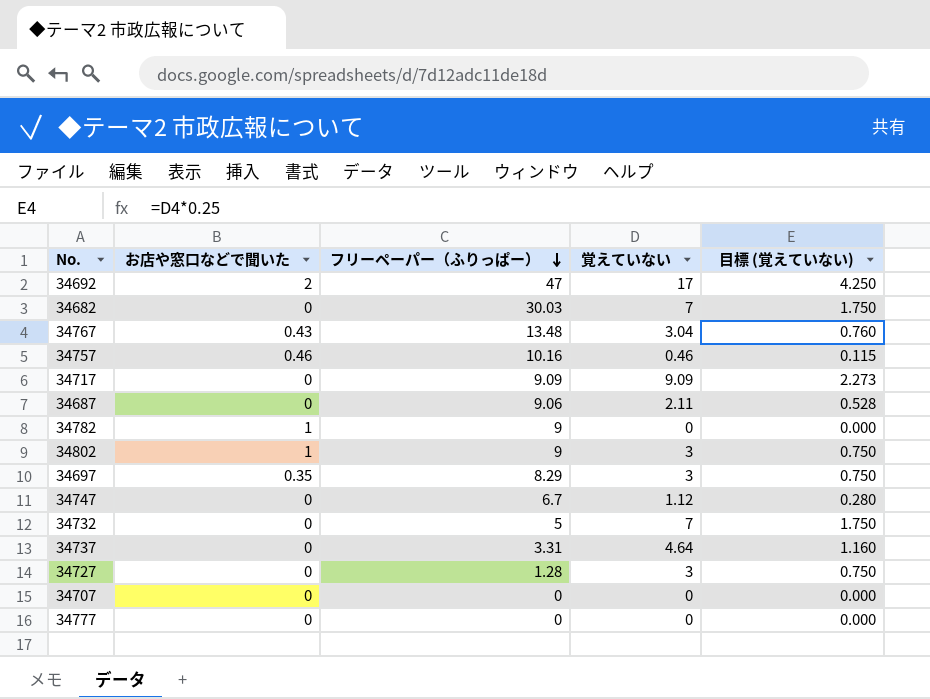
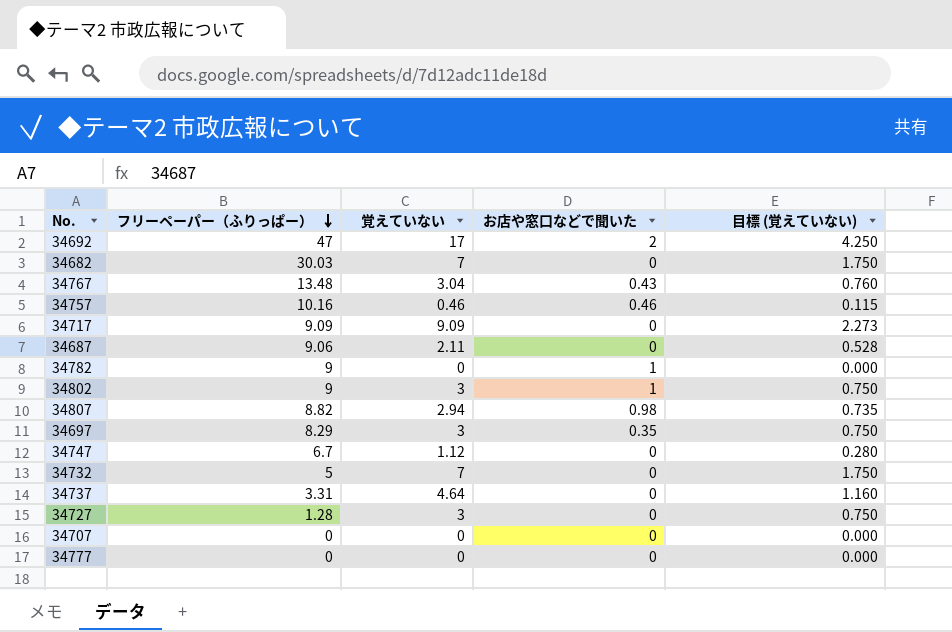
column お店や窓口などで聞いた | position: 2 -> 4
row 34807: none -> 8.82 | 2.94 | 0.98 | 0.735

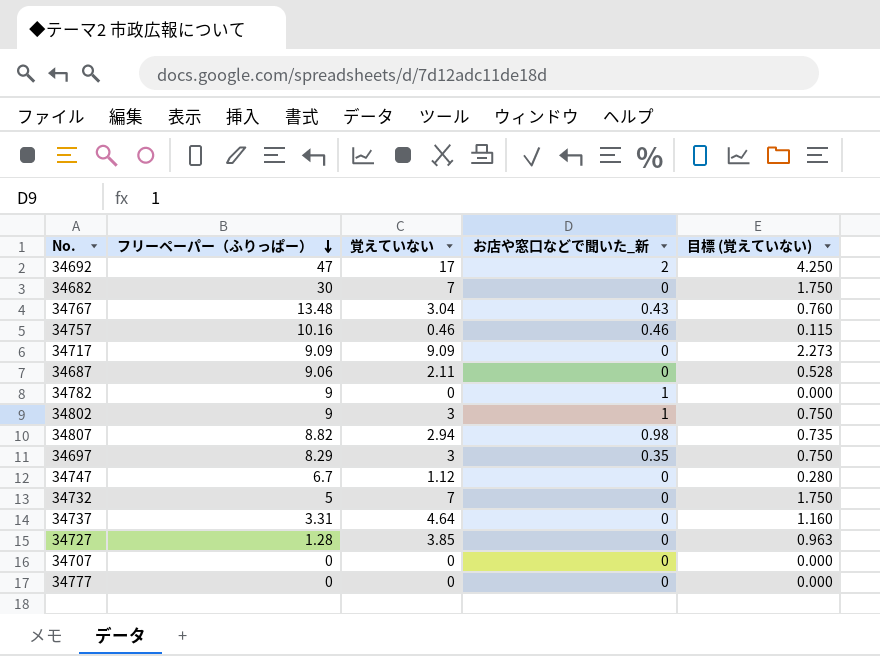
column name: お店や窓口などで聞いた -> お店や窓口などで聞いた_新
34682 | フリーペーパー（ふりっぱー）: 30.03 -> 30
34727 | 覚えていない: 3 -> 3.85
34727 | 目標 (覚えていない): 0.750 -> 0.963

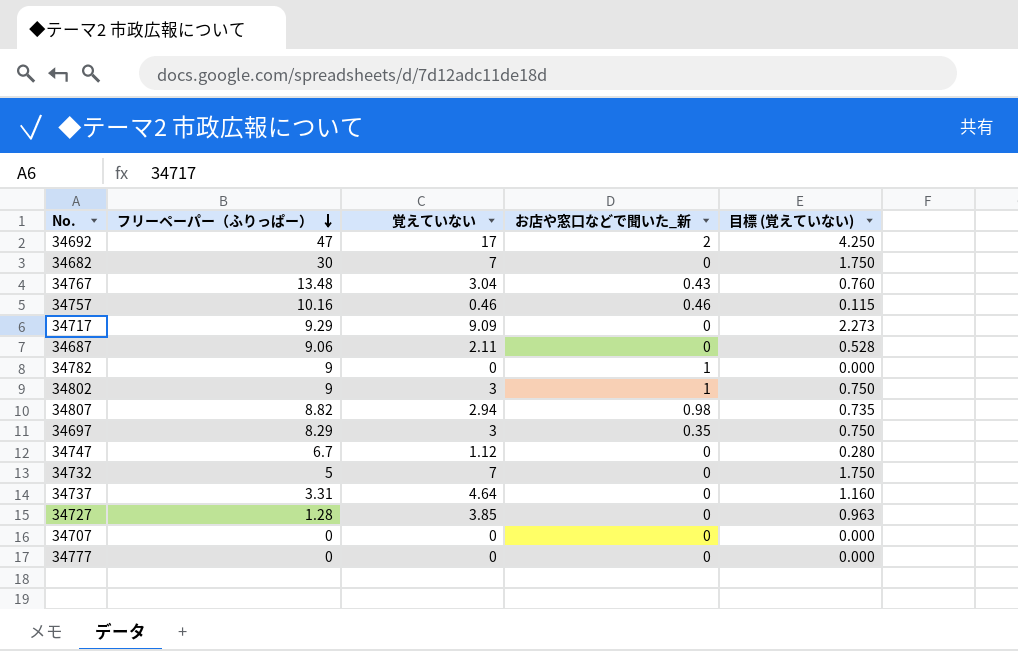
34717 | フリーペーパー（ふりっぱー）: 9.09 -> 9.29

